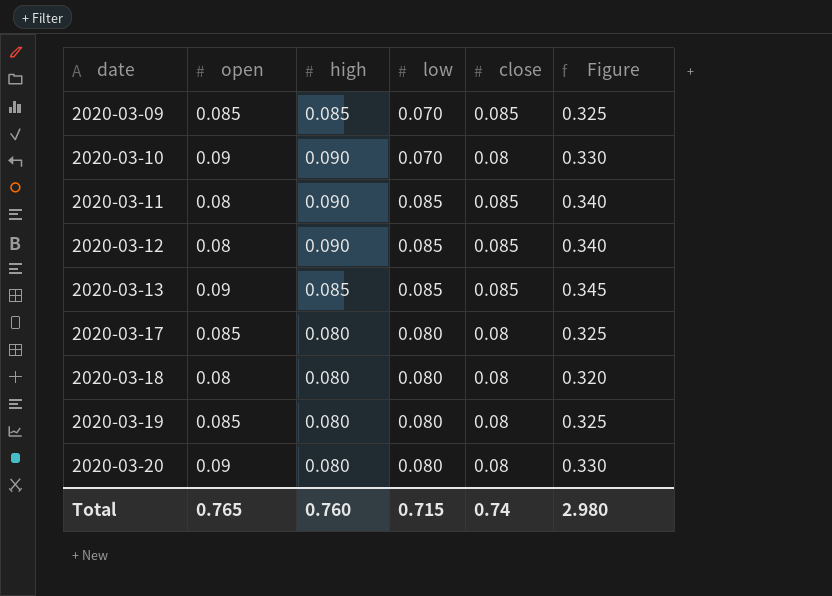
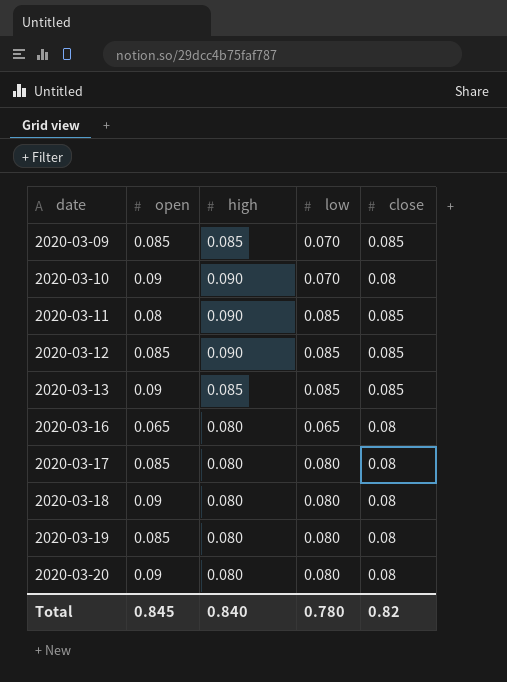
column Figure | formula: [open] + [high] + [low] + [close] -> none
2020-03-12 | open: 0.08 -> 0.085
row 2020-03-16: none -> 0.065 | 0.080 | 0.065 | 0.08
2020-03-18 | open: 0.08 -> 0.09
Total | open: 0.765 -> 0.845
Total | high: 0.760 -> 0.840
Total | low: 0.715 -> 0.780
Total | close: 0.74 -> 0.82

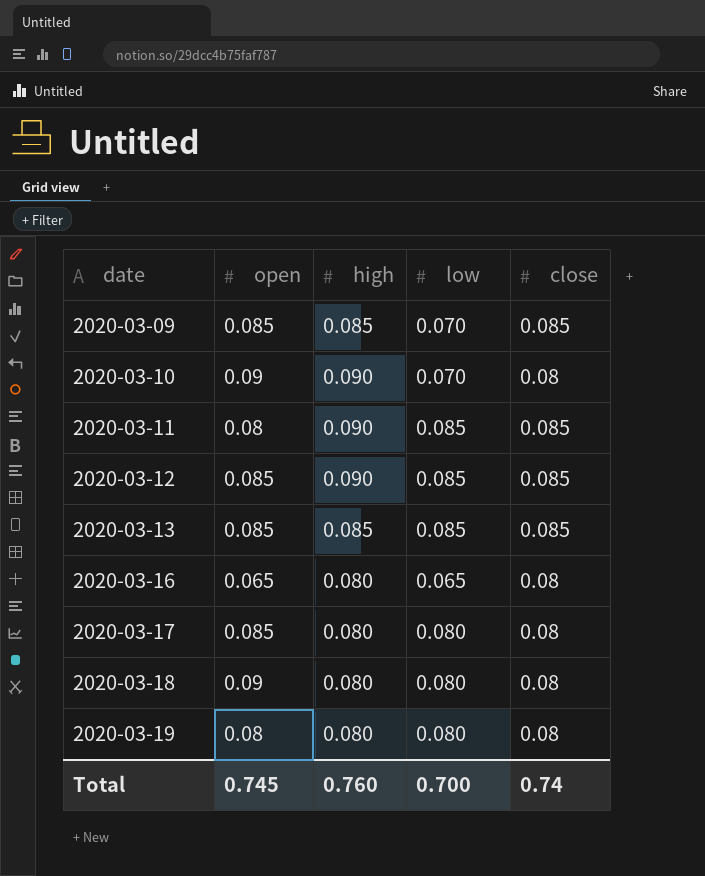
row 2020-03-20: 0.09 | 0.080 | 0.080 | 0.08 -> none
2020-03-13 | open: 0.09 -> 0.085
2020-03-19 | open: 0.085 -> 0.08
Total | open: 0.845 -> 0.745
Total | high: 0.840 -> 0.760
Total | low: 0.780 -> 0.700
Total | close: 0.82 -> 0.74

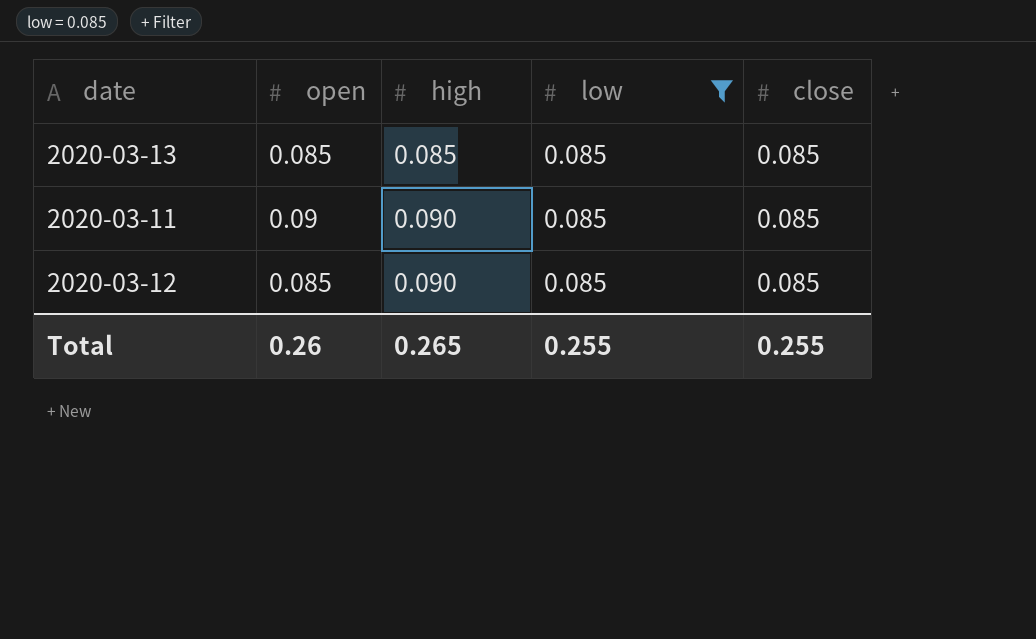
filter: none -> low = 0.085
row order: date ascending -> high ascending
2020-03-11 | open: 0.08 -> 0.09
Total | open: 0.745 -> 0.26
Total | high: 0.760 -> 0.265
Total | low: 0.700 -> 0.255
Total | close: 0.74 -> 0.255

